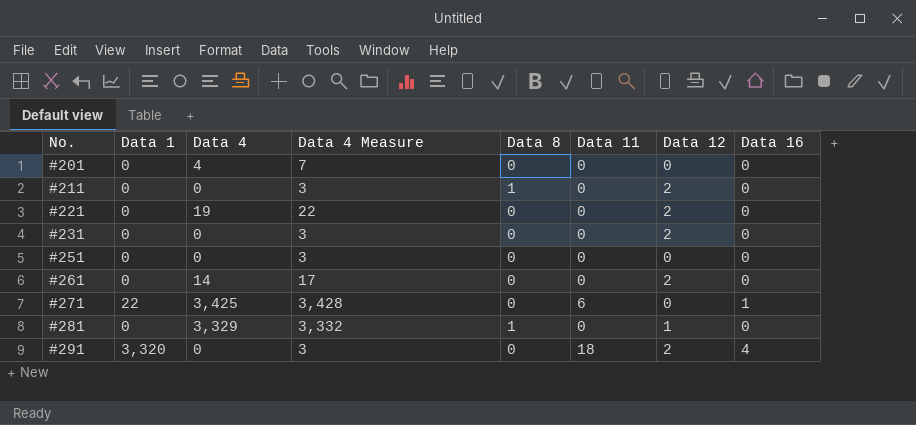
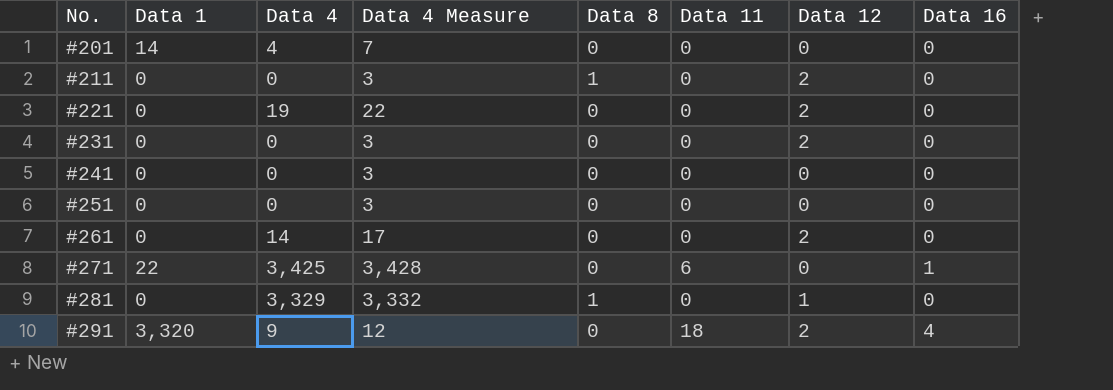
#201 | Data 1: 0 -> 14
row #241: none -> 0 | 0 | 3 | 0 | 0 | 0 | 0
#291 | Data 4: 0 -> 9
#291 | Data 4 Measure: 3 -> 12

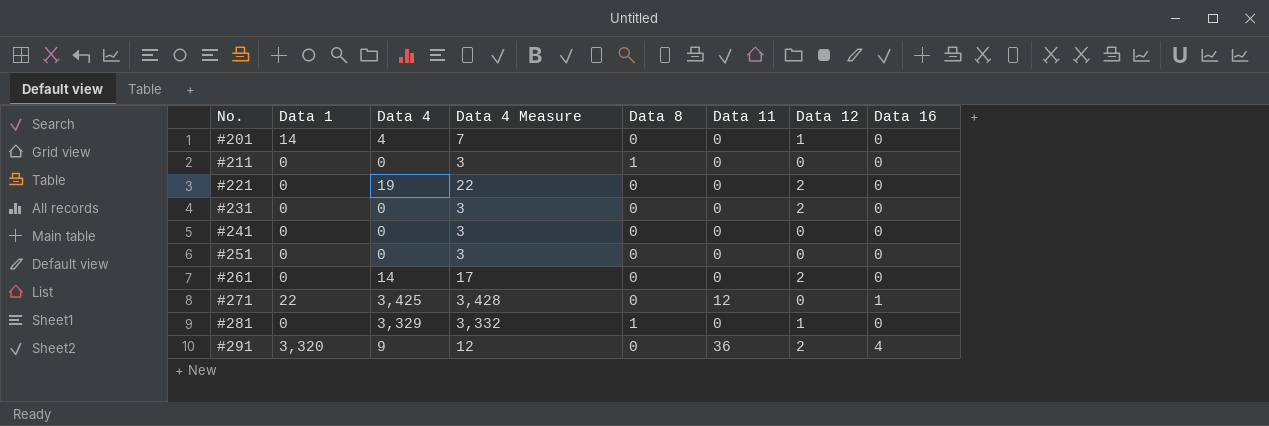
#201 | Data 12: 0 -> 1
#211 | Data 12: 2 -> 0
#271 | Data 11: 6 -> 12
#291 | Data 11: 18 -> 36

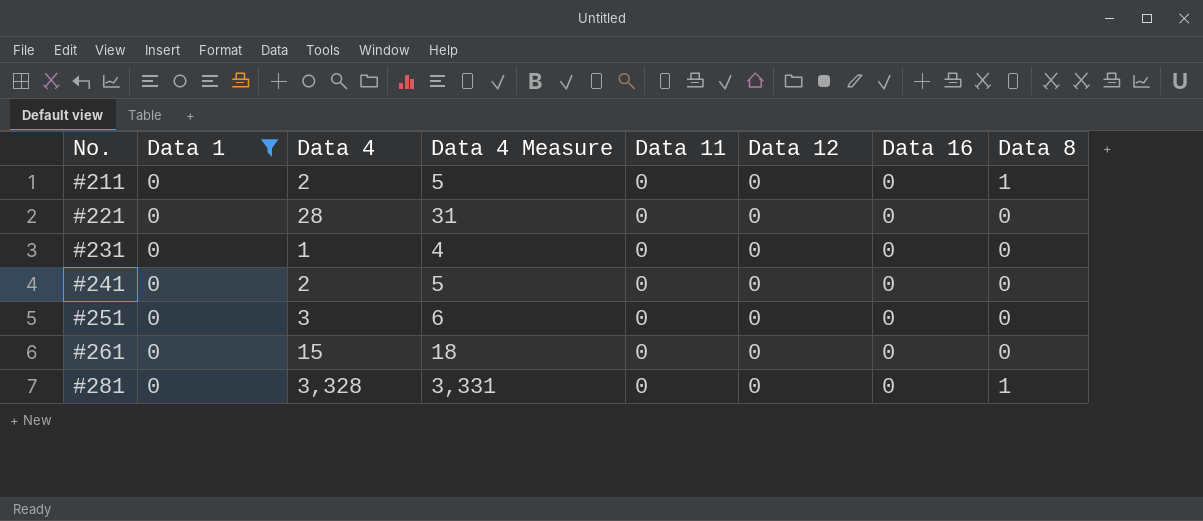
filter: none -> Data 1 = 0
column Data 8 | position: 5 -> 8
#211 | Data 4: 0 -> 2
#211 | Data 4 Measure: 3 -> 5
#221 | Data 4: 19 -> 28
#221 | Data 4 Measure: 22 -> 31
#221 | Data 12: 2 -> 0
#231 | Data 4: 0 -> 1
#231 | Data 4 Measure: 3 -> 4
#231 | Data 12: 2 -> 0
#241 | Data 4: 0 -> 2
#241 | Data 4 Measure: 3 -> 5
#251 | Data 4: 0 -> 3
#251 | Data 4 Measure: 3 -> 6
#261 | Data 4: 14 -> 15
#261 | Data 4 Measure: 17 -> 18
#261 | Data 12: 2 -> 0
#281 | Data 4: 3,329 -> 3,328
#281 | Data 4 Measure: 3,332 -> 3,331
#281 | Data 12: 1 -> 0

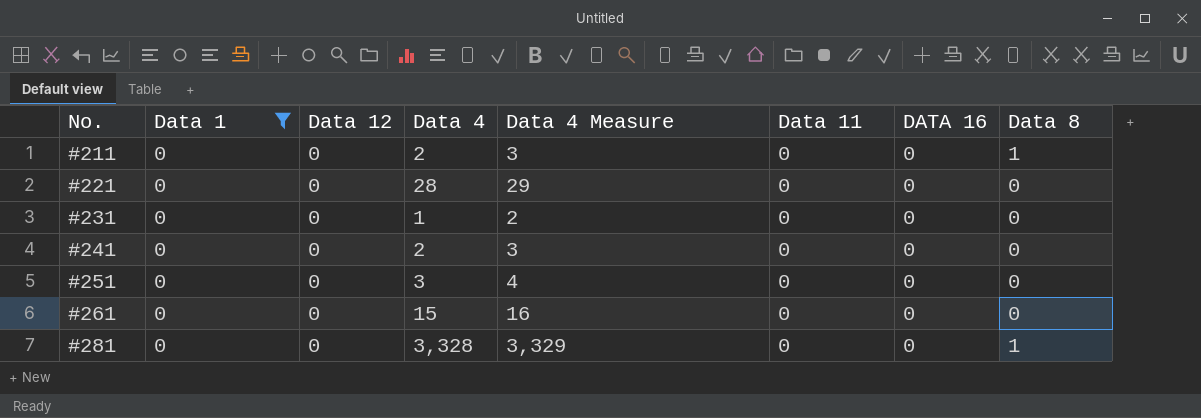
column Data 12 | position: 6 -> 3
column Data 4 Measure | formula: [Data 4] + 3 -> [Data 4] + 1
column name: Data 16 -> DATA 16

